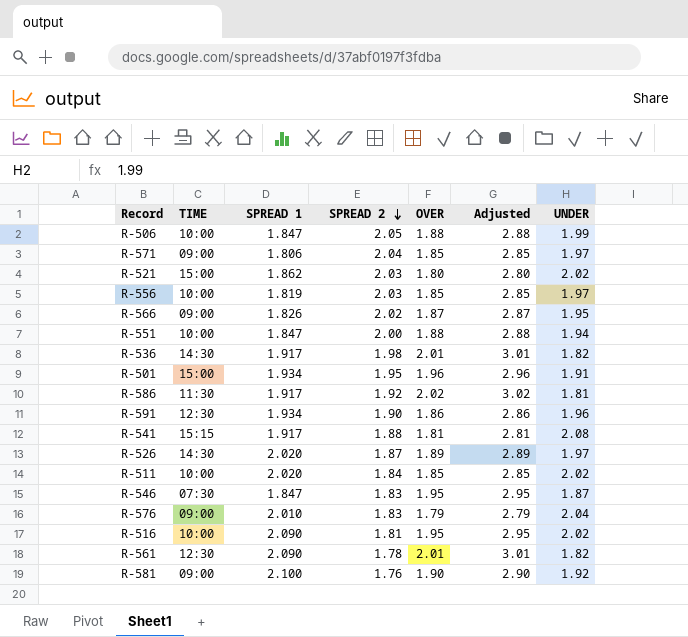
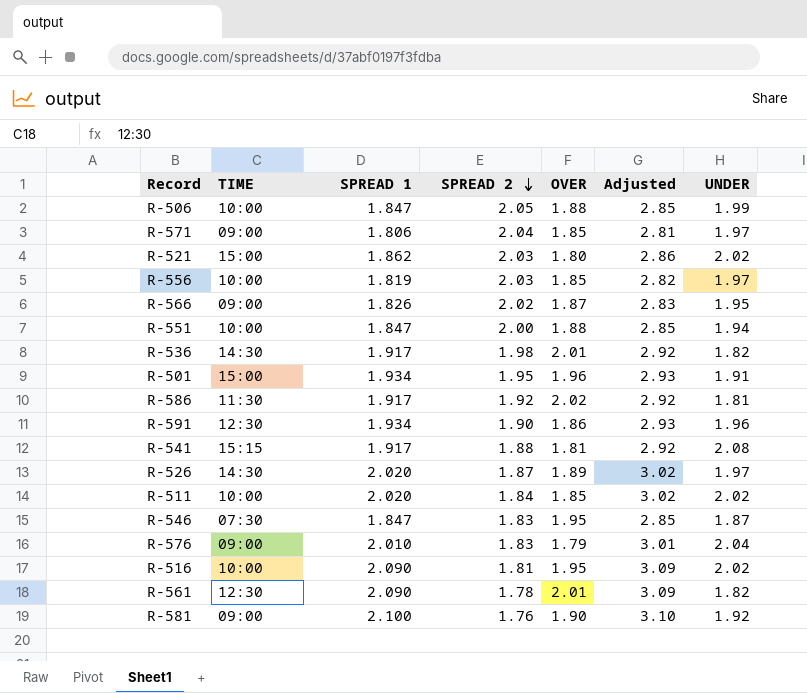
column Adjusted | formula: [OVER] + 1 -> [SPREAD 1] + 1

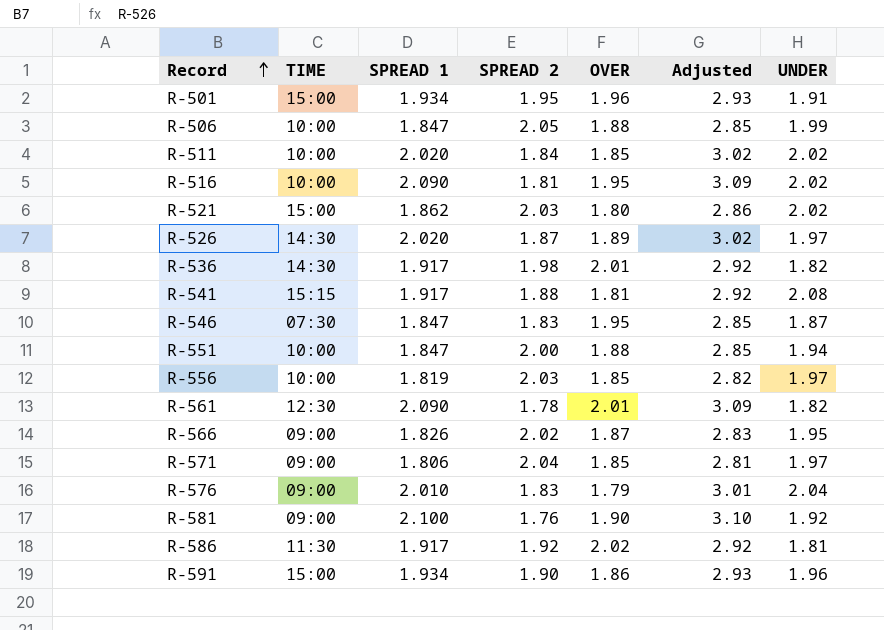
row order: SPREAD 2 descending -> Record ascending
R-591 | TIME: 12:30 -> 15:00

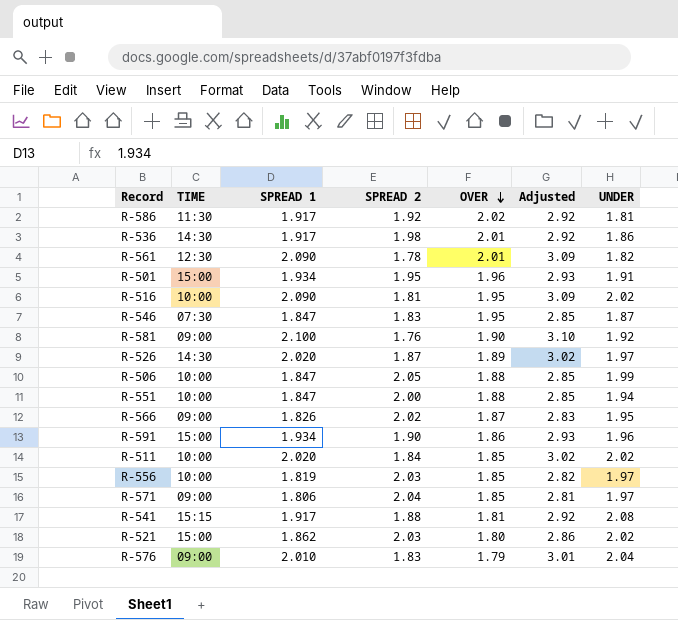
row order: Record ascending -> OVER descending
R-536 | UNDER: 1.82 -> 1.86

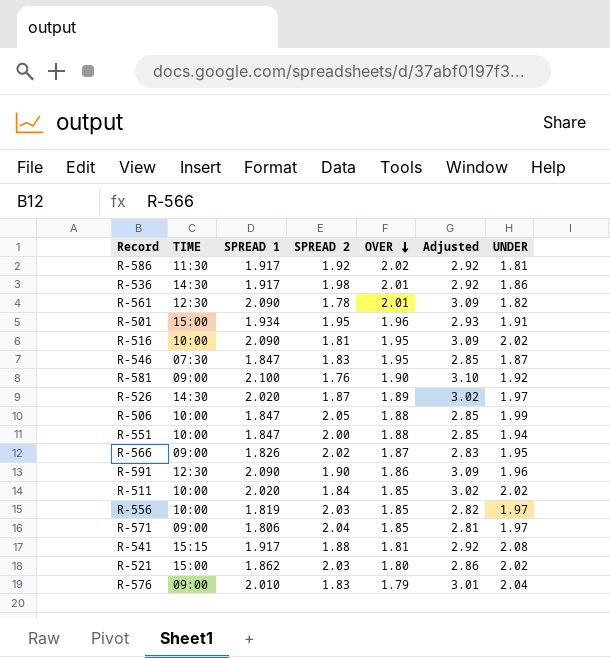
R-591 | TIME: 15:00 -> 12:30
R-591 | SPREAD 1: 1.934 -> 2.090
R-591 | Adjusted: 2.93 -> 3.09

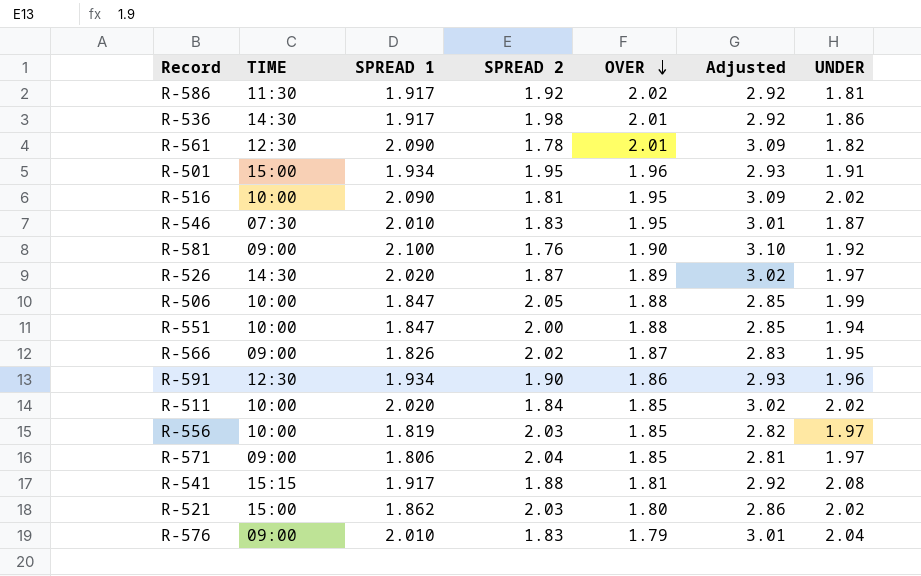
R-546 | SPREAD 1: 1.847 -> 2.010
R-546 | Adjusted: 2.85 -> 3.01
R-591 | SPREAD 1: 2.090 -> 1.934
R-591 | Adjusted: 3.09 -> 2.93

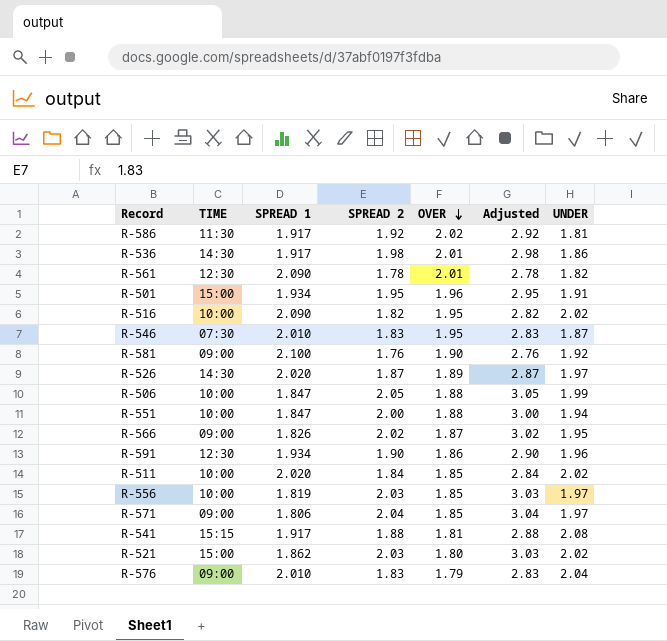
column Adjusted | formula: [SPREAD 1] + 1 -> [SPREAD 2] + 1
R-516 | SPREAD 2: 1.81 -> 1.82

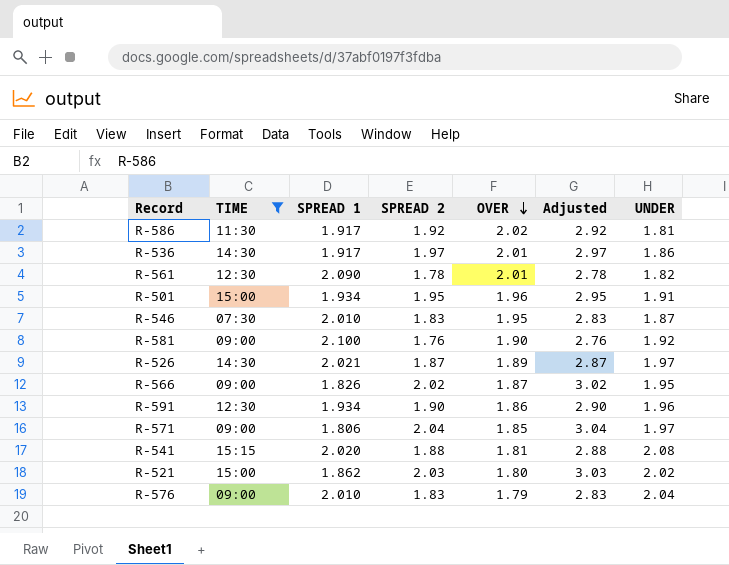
filter: none -> TIME != 10:00
R-536 | SPREAD 2: 1.98 -> 1.97
R-536 | Adjusted: 2.98 -> 2.97
R-526 | SPREAD 1: 2.020 -> 2.021
R-541 | SPREAD 1: 1.917 -> 2.020

